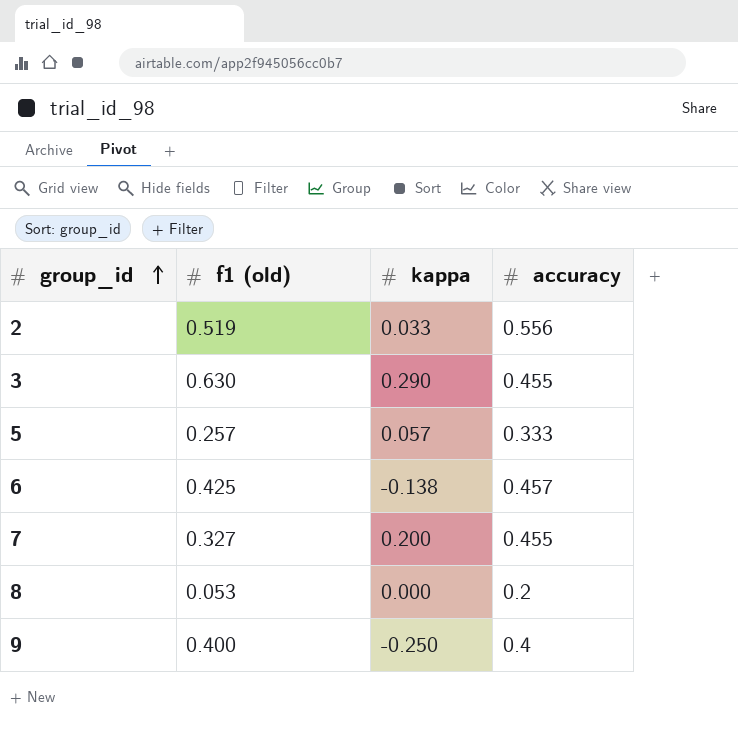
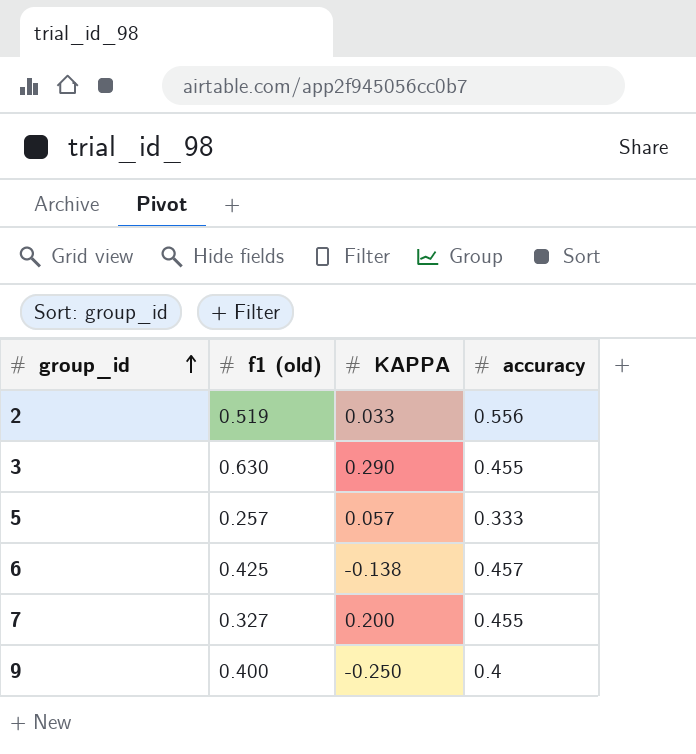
column name: kappa -> KAPPA
row 8: 0.053 | 0.000 | 0.2 -> none

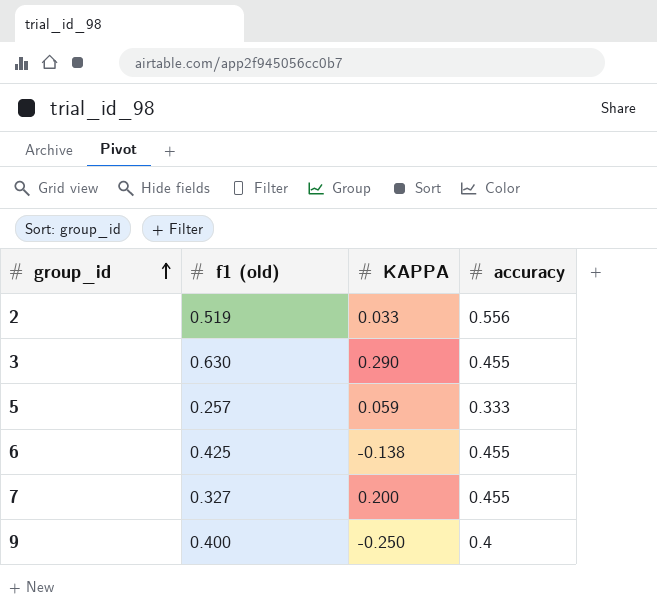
5 | KAPPA: 0.057 -> 0.059
6 | accuracy: 0.457 -> 0.455

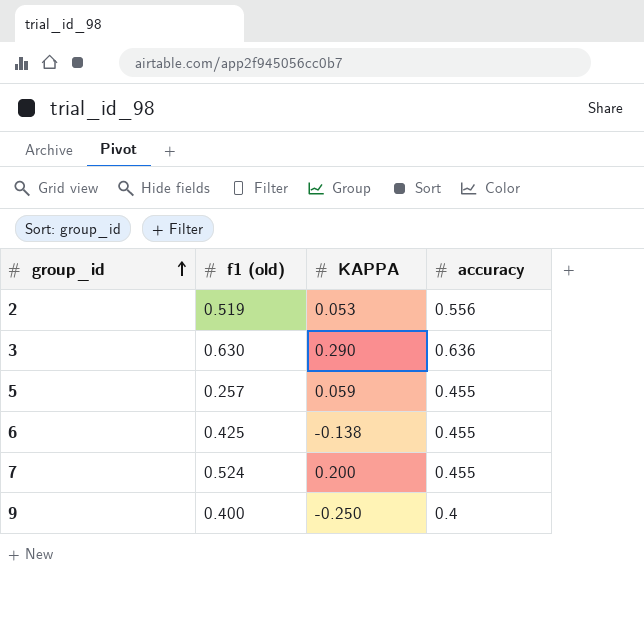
2 | KAPPA: 0.033 -> 0.053
3 | accuracy: 0.455 -> 0.636
5 | accuracy: 0.333 -> 0.455
7 | f1 (old): 0.327 -> 0.524

